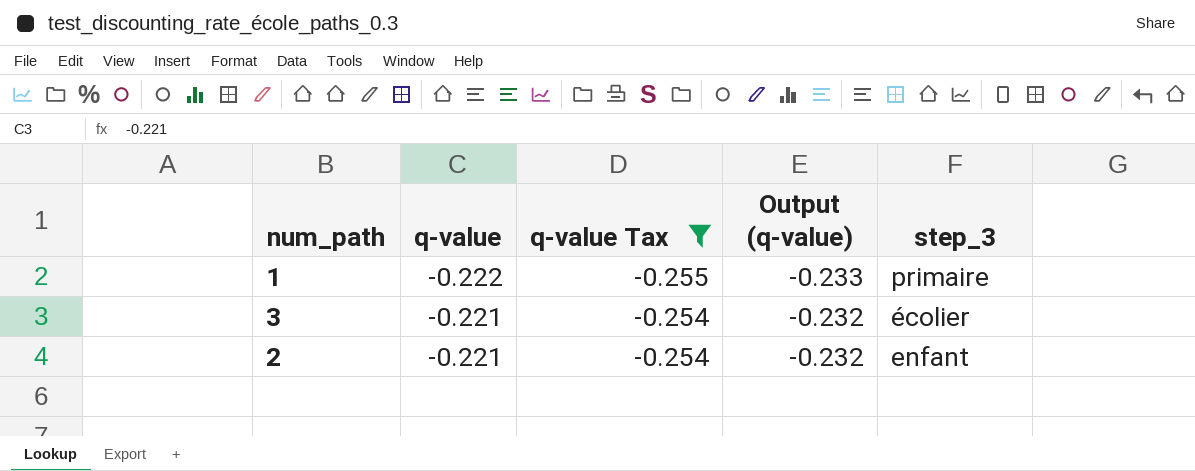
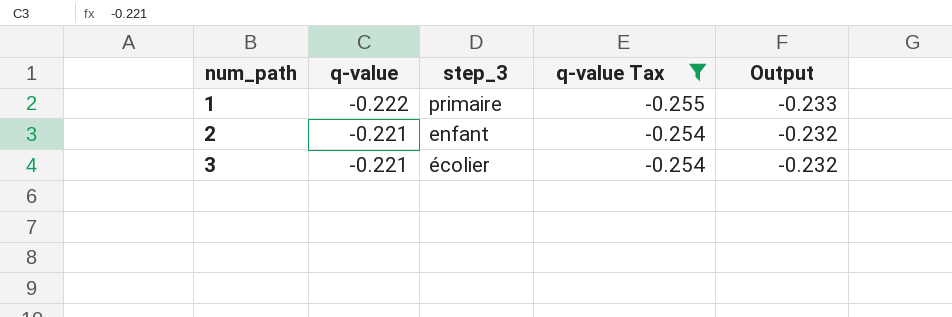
row order: q-value ascending -> num_path ascending
column step_3 | position: 5 -> 3
column name: Output (q-value) -> Output

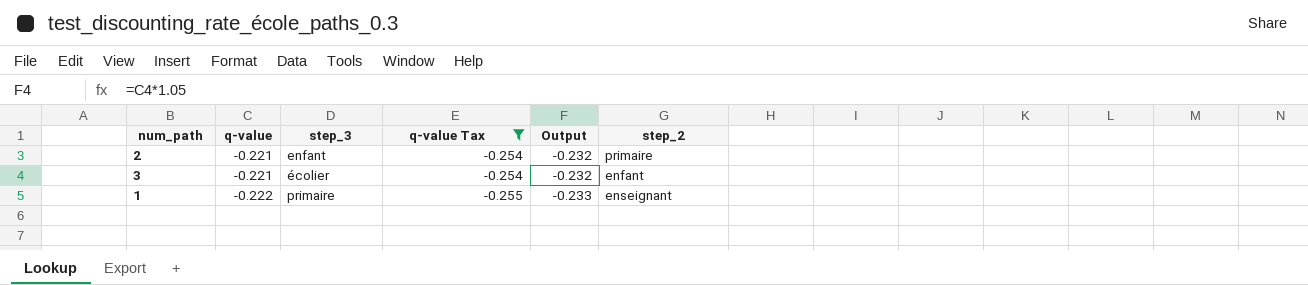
row order: num_path ascending -> q-value descending
column step_2 | position: none -> 6

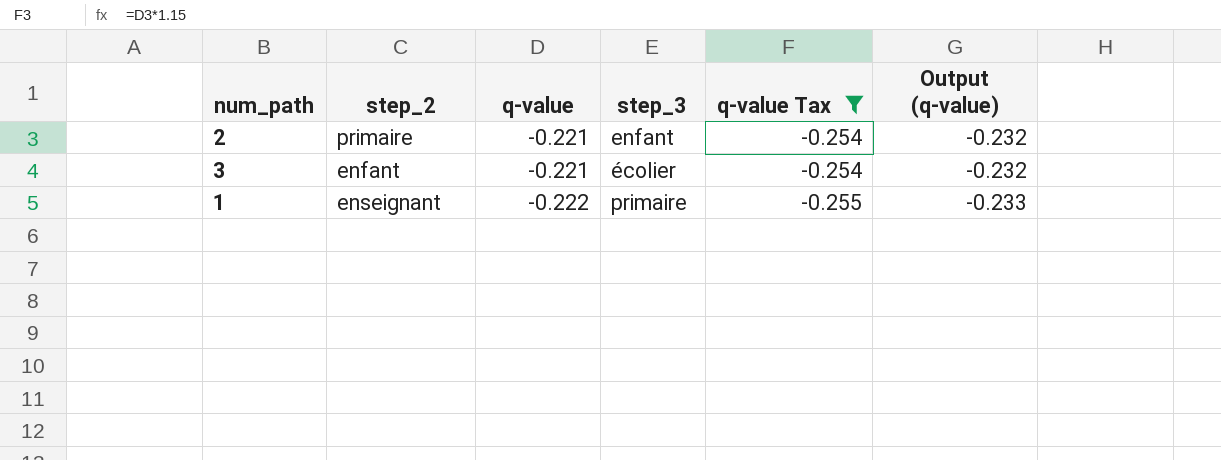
column step_2 | position: 6 -> 2
column name: Output -> Output (q-value)

